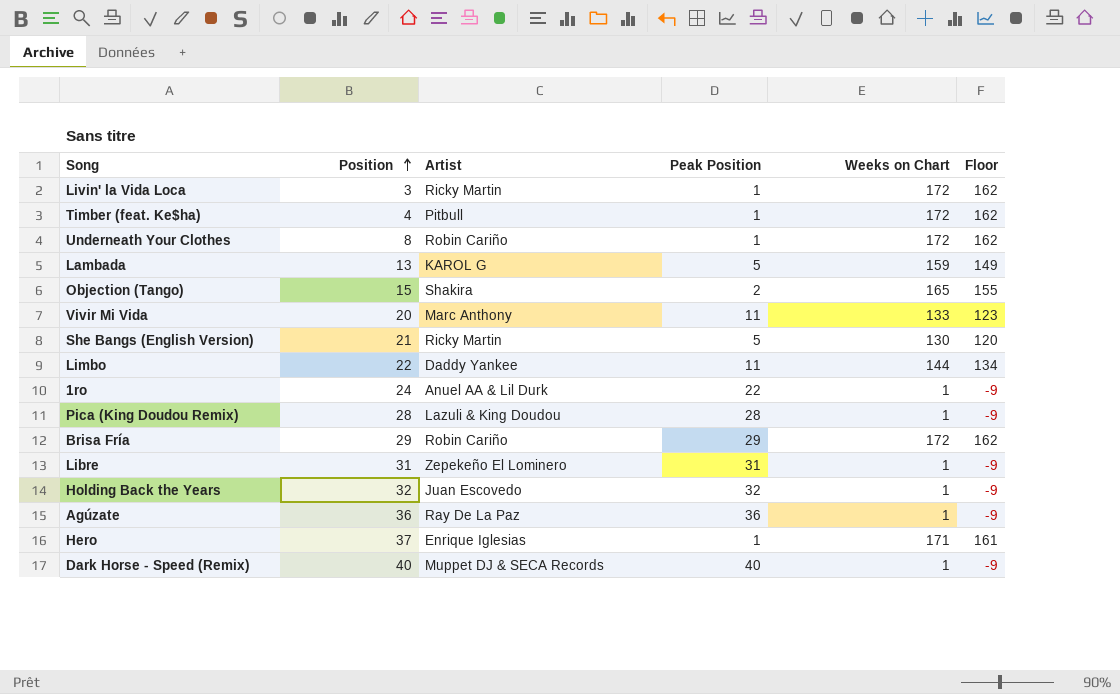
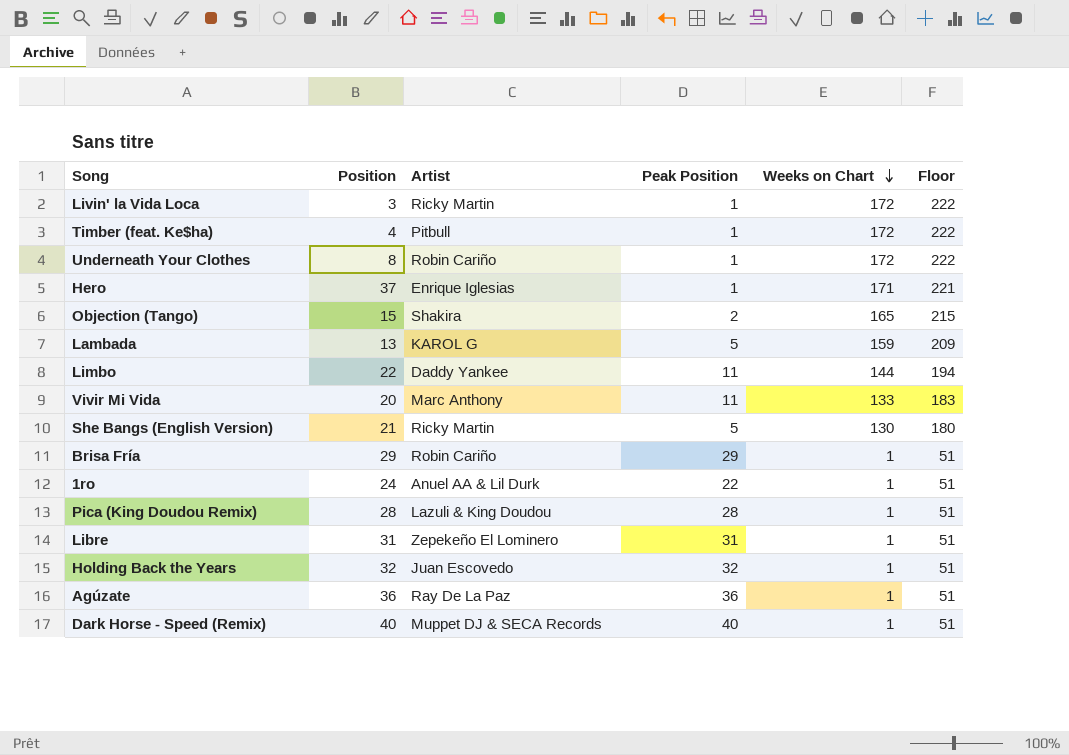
row order: Position ascending -> Weeks on Chart descending
column Floor | formula: [Weeks on Chart] - 10 -> [Weeks on Chart] + 50
Brisa Fría | Weeks on Chart: 172 -> 1

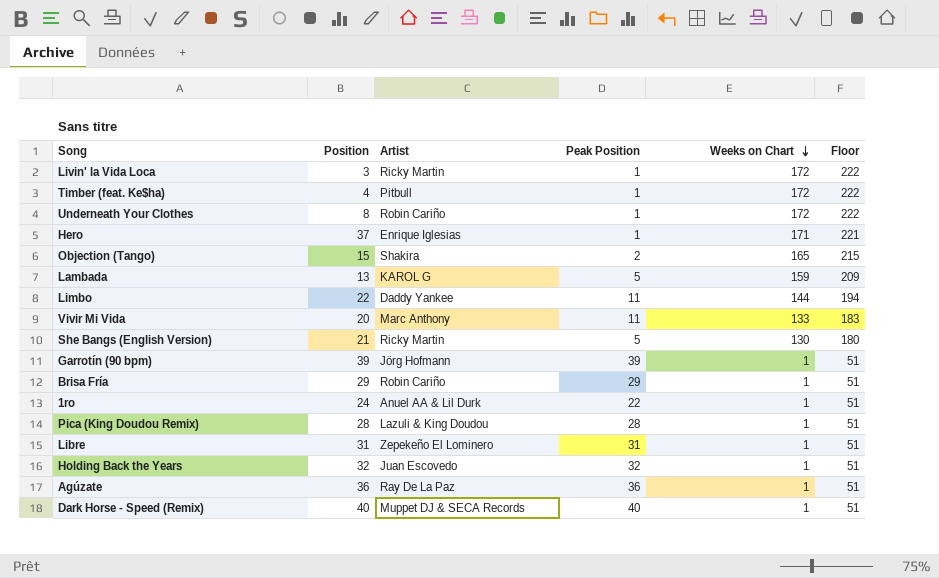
row Garrotín (90 bpm): none -> 39 | Jörg Hofmann | 39 | 1 | 51

